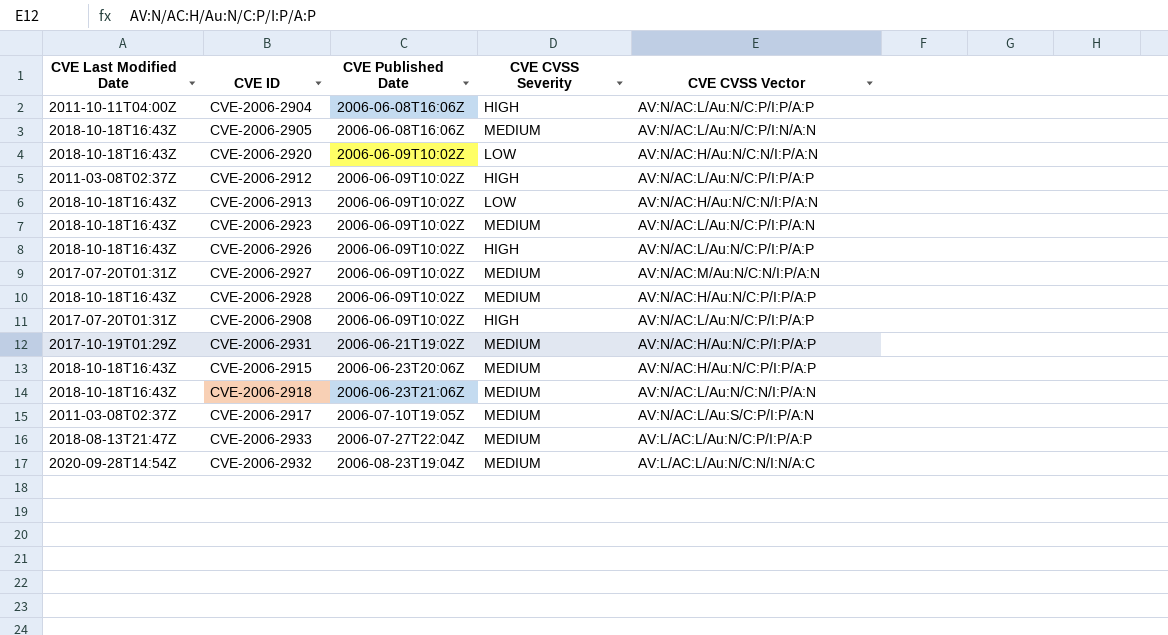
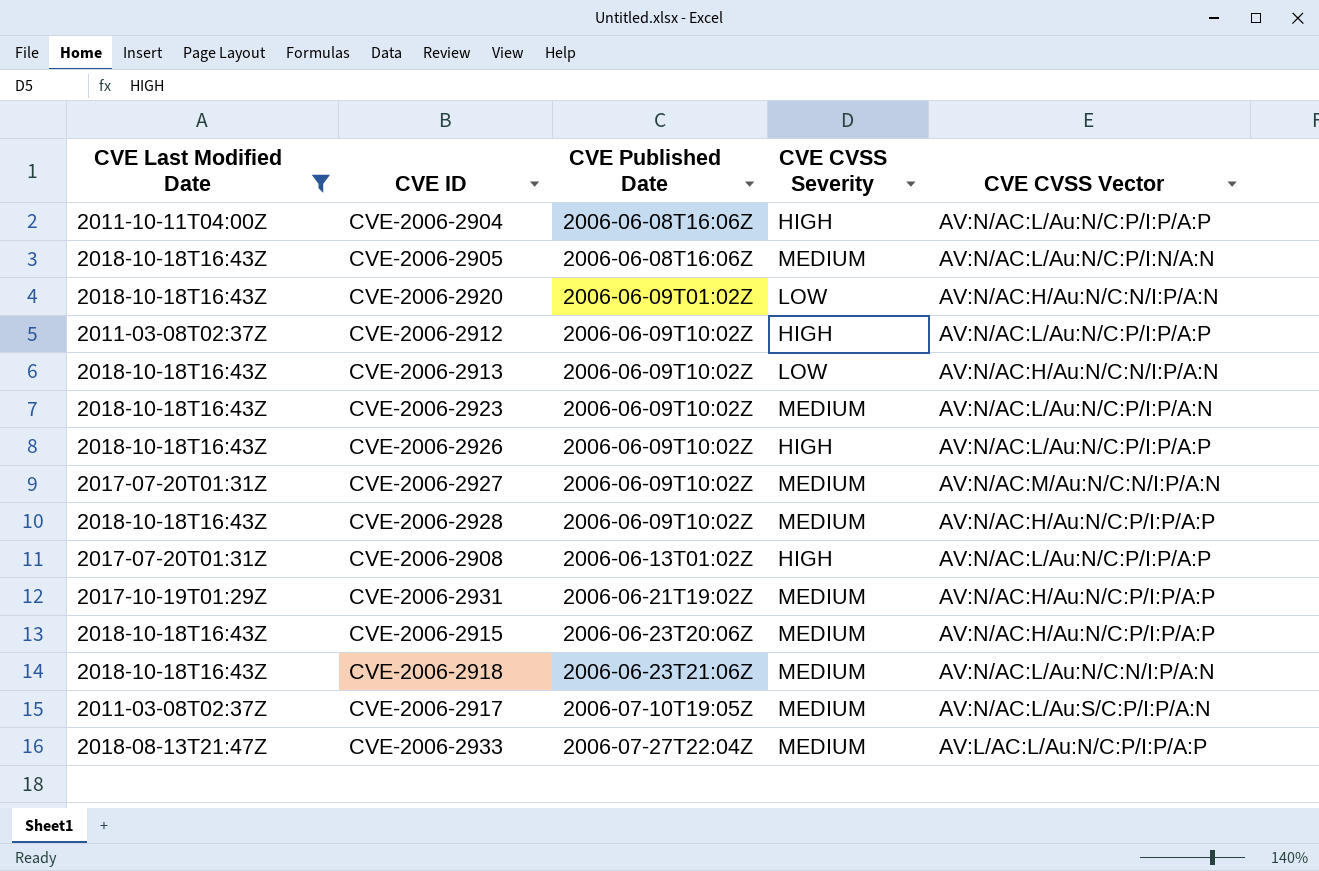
filter: none -> CVE Last Modified Date != 2020-09-28T14:54Z
CVE-2006-2920 | CVE Published Date: 2006-06-09T10:02Z -> 2006-06-09T01:02Z
CVE-2006-2908 | CVE Published Date: 2006-06-09T10:02Z -> 2006-06-13T01:02Z

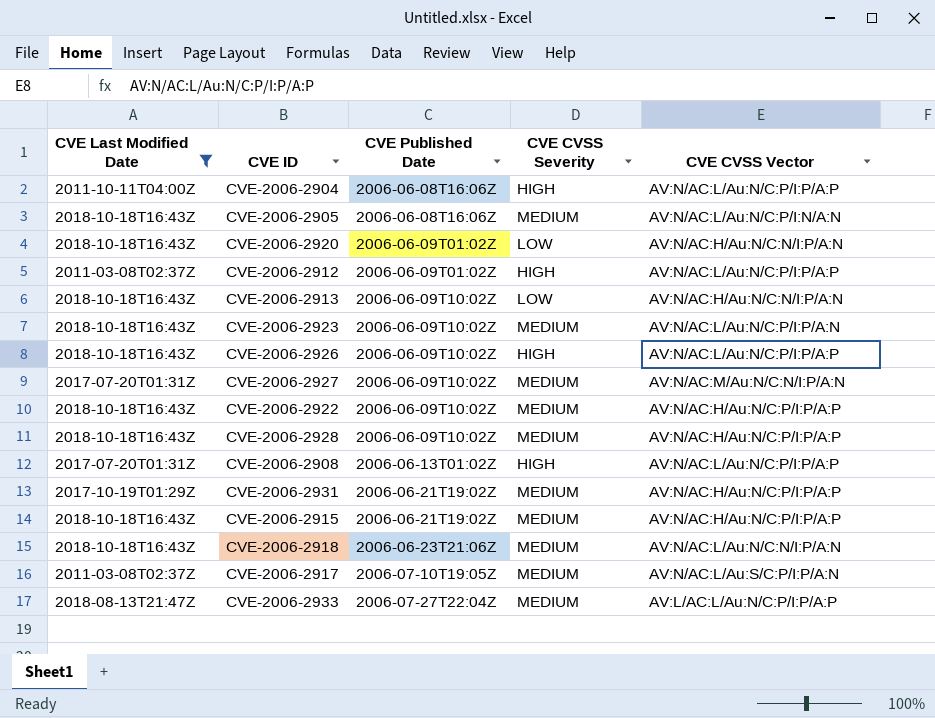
CVE-2006-2912 | CVE Published Date: 2006-06-09T10:02Z -> 2006-06-09T01:02Z
row CVE-2006-2922: none -> 2018-10-18T16:43Z | 2006-06-09T10:02Z | MEDIUM | AV:N/AC:H/Au:N/C:P/I:P/A:P
CVE-2006-2915 | CVE Published Date: 2006-06-23T20:06Z -> 2006-06-21T19:02Z

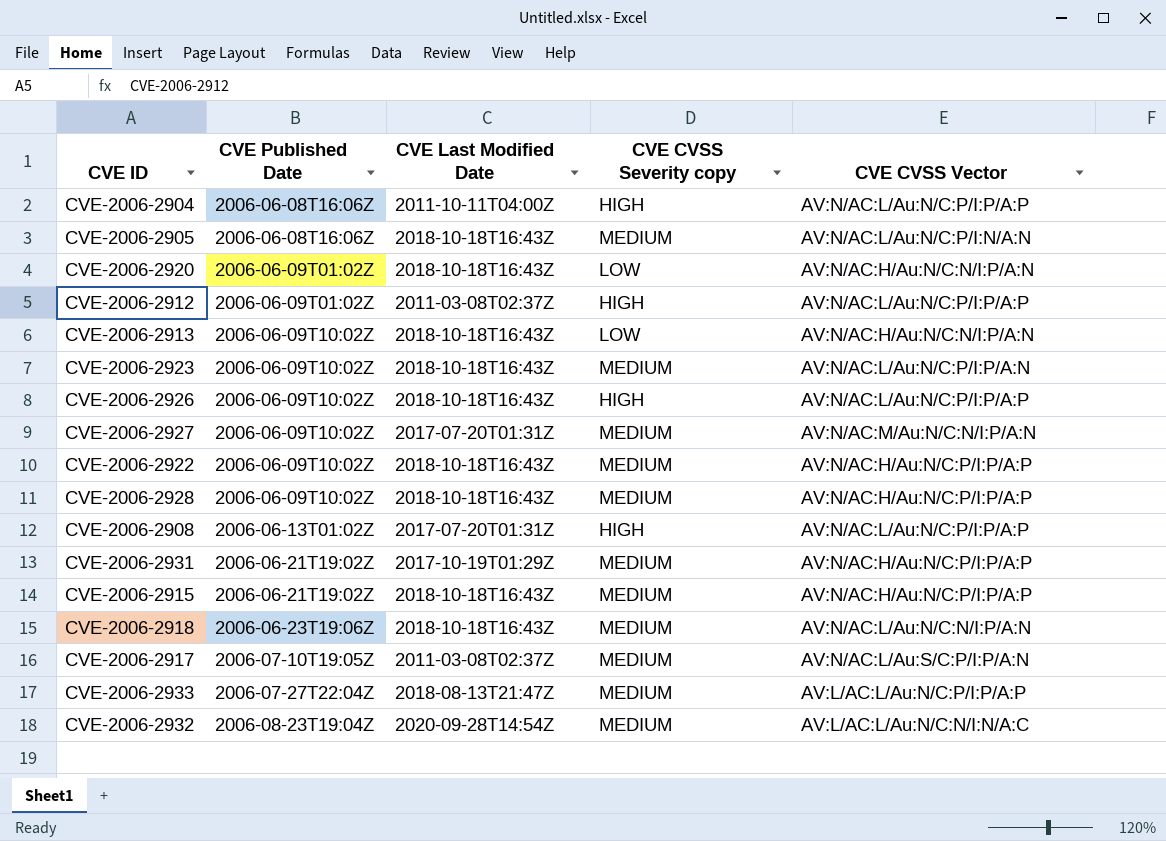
filter: CVE Last Modified Date != 2020-09-28T14:54Z -> none
column CVE Last Modified Date | position: 1 -> 3
column name: CVE CVSS Severity -> CVE CVSS Severity copy
CVE-2006-2918 | CVE Published Date: 2006-06-23T21:06Z -> 2006-06-23T19:06Z

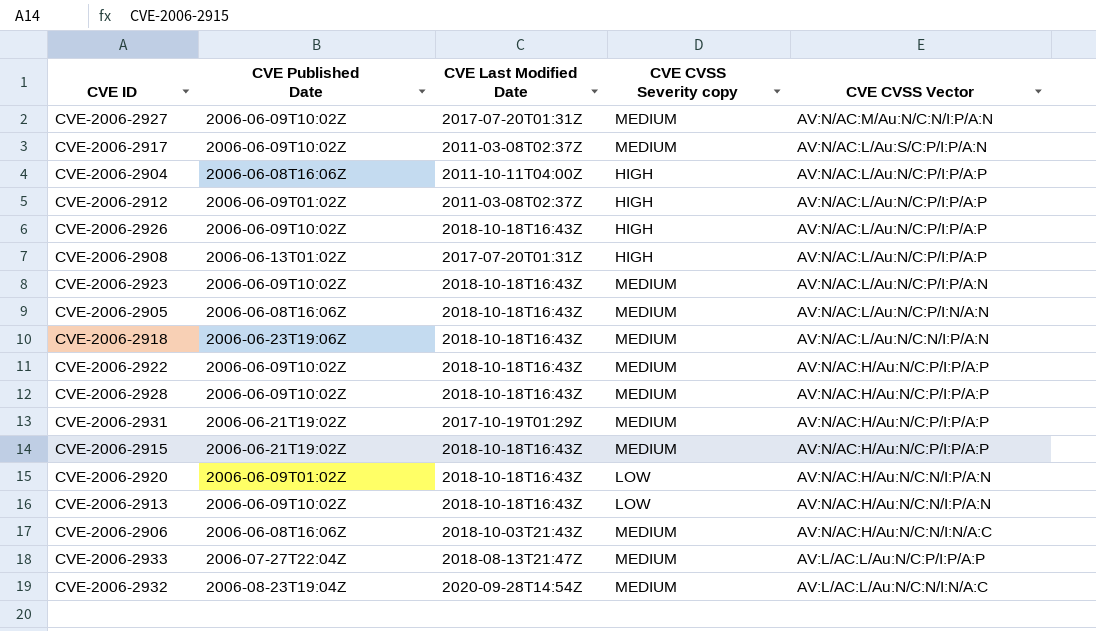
row order: CVE Published Date ascending -> CVE CVSS Vector descending
CVE-2006-2917 | CVE Published Date: 2006-07-10T19:05Z -> 2006-06-09T10:02Z
row CVE-2006-2906: none -> 2006-06-08T16:06Z | 2018-10-03T21:43Z | MEDIUM | AV:N/AC:H/Au:N/C:N/I:N/A:C

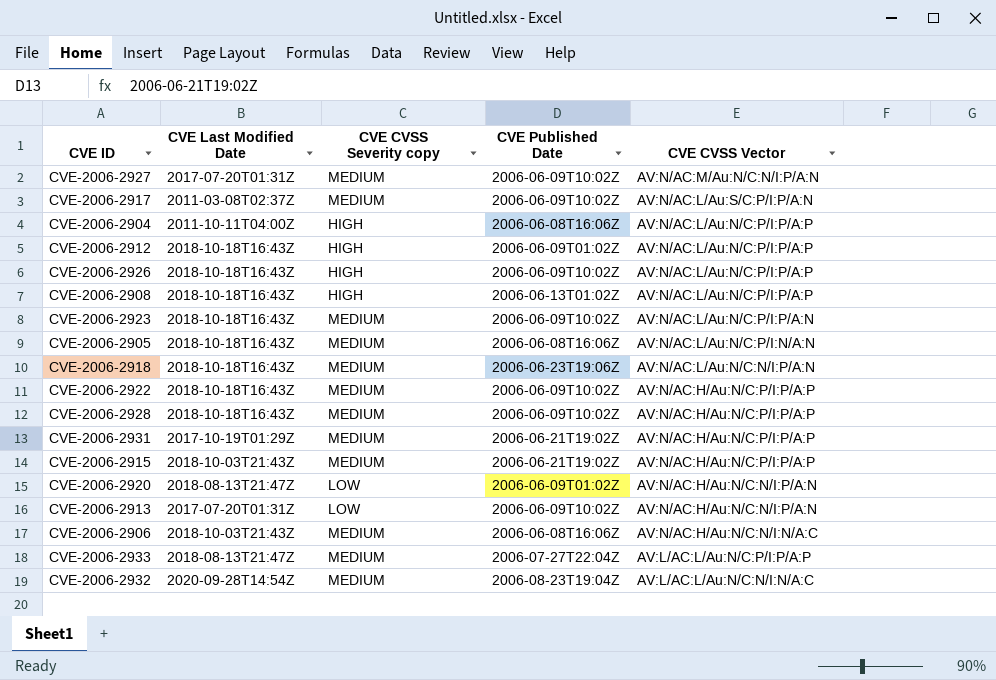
column CVE Published Date | position: 2 -> 4
CVE-2006-2912 | CVE Last Modified Date: 2011-03-08T02:37Z -> 2018-10-18T16:43Z
CVE-2006-2908 | CVE Last Modified Date: 2017-07-20T01:31Z -> 2018-10-18T16:43Z
CVE-2006-2915 | CVE Last Modified Date: 2018-10-18T16:43Z -> 2018-10-03T21:43Z
CVE-2006-2920 | CVE Last Modified Date: 2018-10-18T16:43Z -> 2018-08-13T21:47Z
CVE-2006-2913 | CVE Last Modified Date: 2018-10-18T16:43Z -> 2017-07-20T01:31Z

